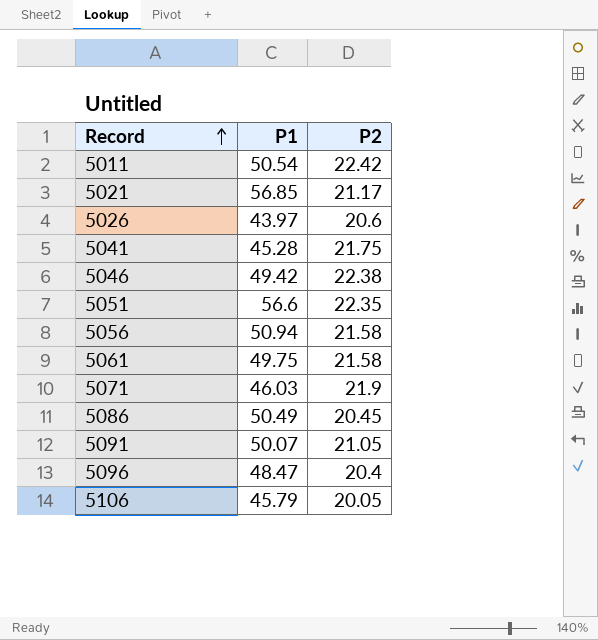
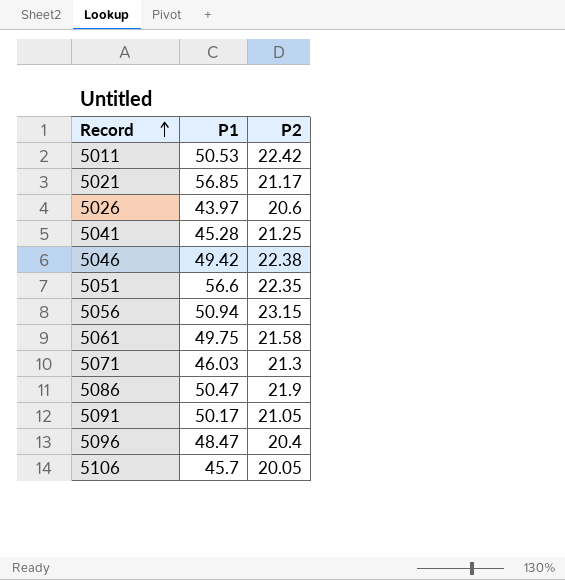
5011 | P1: 50.54 -> 50.53
5041 | P2: 21.75 -> 21.25
5056 | P2: 21.58 -> 23.15
5071 | P2: 21.9 -> 21.3
5086 | P1: 50.49 -> 50.47
5086 | P2: 20.45 -> 21.9
5091 | P1: 50.07 -> 50.17
5106 | P1: 45.79 -> 45.7

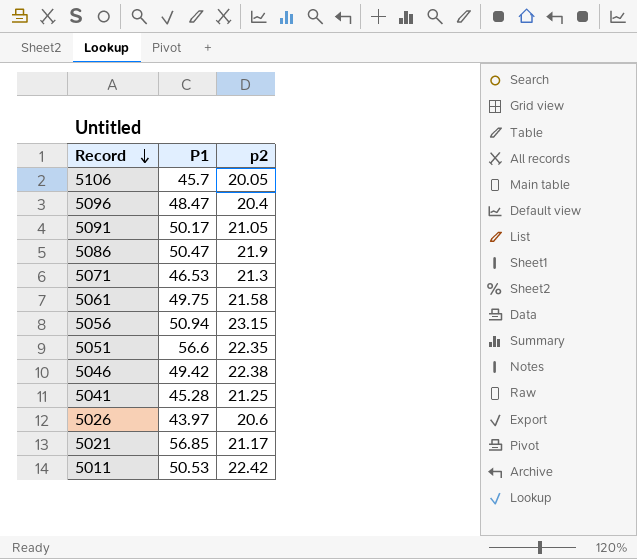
row order: Record ascending -> Record descending
column name: P2 -> p2
5071 | P1: 46.03 -> 46.53

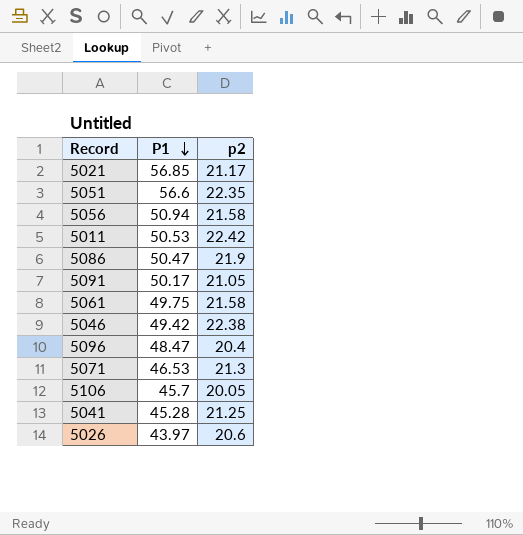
row order: Record descending -> P1 descending
5056 | p2: 23.15 -> 21.58

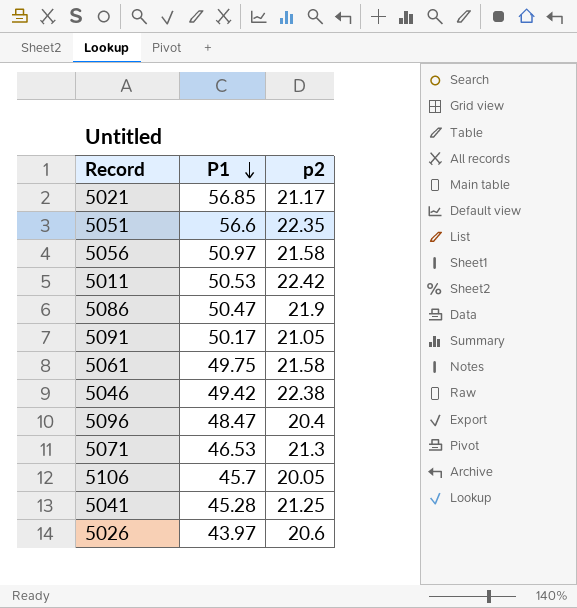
5056 | P1: 50.94 -> 50.97

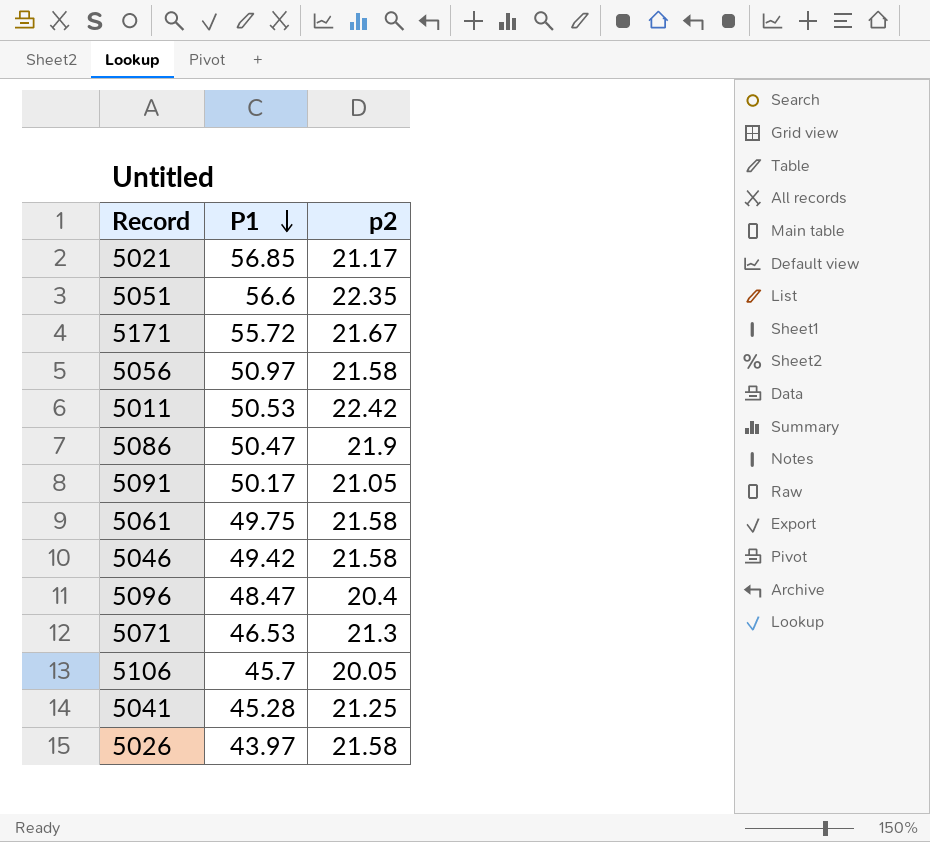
row 5171: none -> 55.72 | 21.67
5046 | p2: 22.38 -> 21.58
5026 | p2: 20.6 -> 21.58

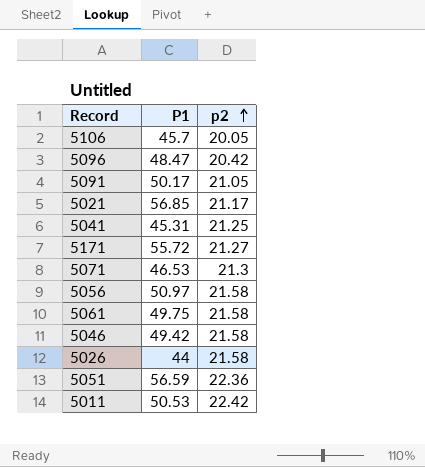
row order: P1 descending -> p2 ascending
row 5086: 50.47 | 21.9 -> none
5096 | p2: 20.4 -> 20.42
5041 | P1: 45.28 -> 45.31
5171 | p2: 21.67 -> 21.27
5026 | P1: 43.97 -> 44
5051 | P1: 56.6 -> 56.59
5051 | p2: 22.35 -> 22.36

